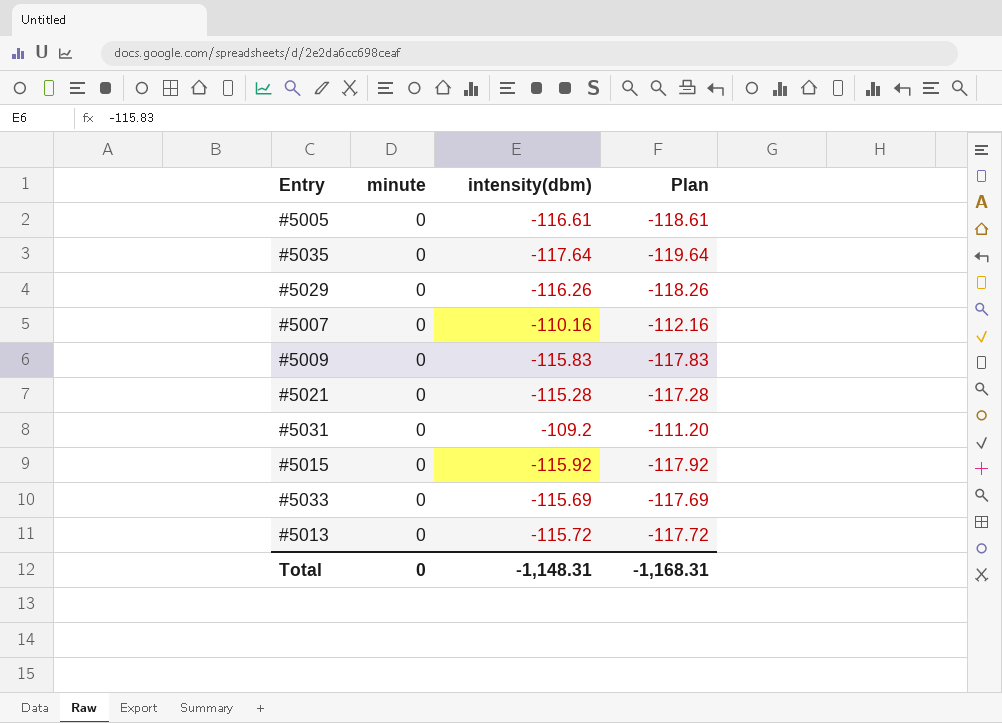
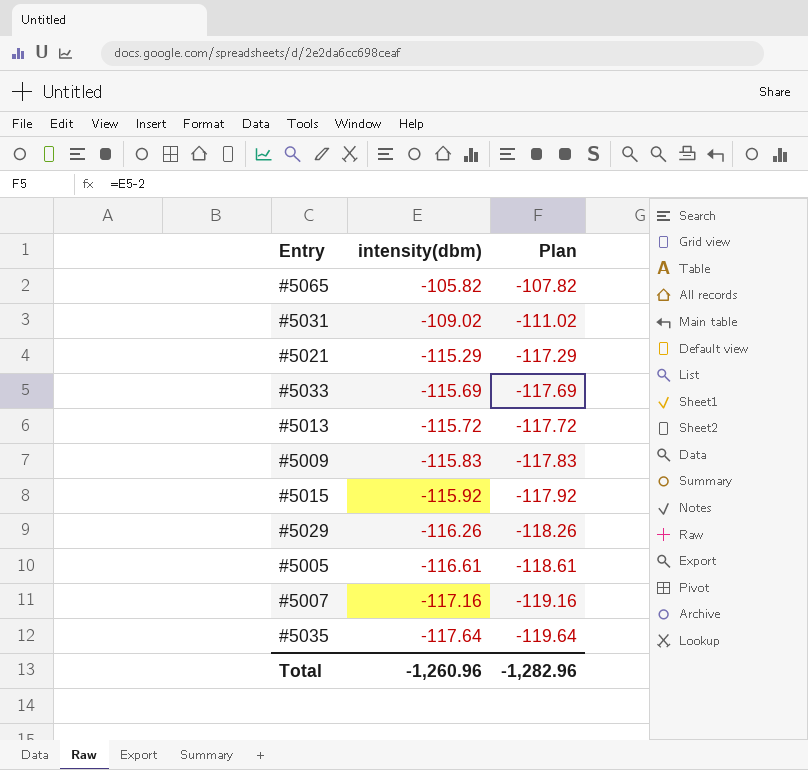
row order: none -> intensity(dbm) descending
column minute | position: 2 -> none
row #5065: none -> -105.82 | -107.82
#5031 | intensity(dbm): -109.2 -> -109.02
#5031 | Plan: -111.20 -> -111.02
#5021 | intensity(dbm): -115.28 -> -115.29
#5021 | Plan: -117.28 -> -117.29
#5007 | intensity(dbm): -110.16 -> -117.16
#5007 | Plan: -112.16 -> -119.16
Total | intensity(dbm): -1,148.31 -> -1,260.96
Total | Plan: -1,168.31 -> -1,282.96

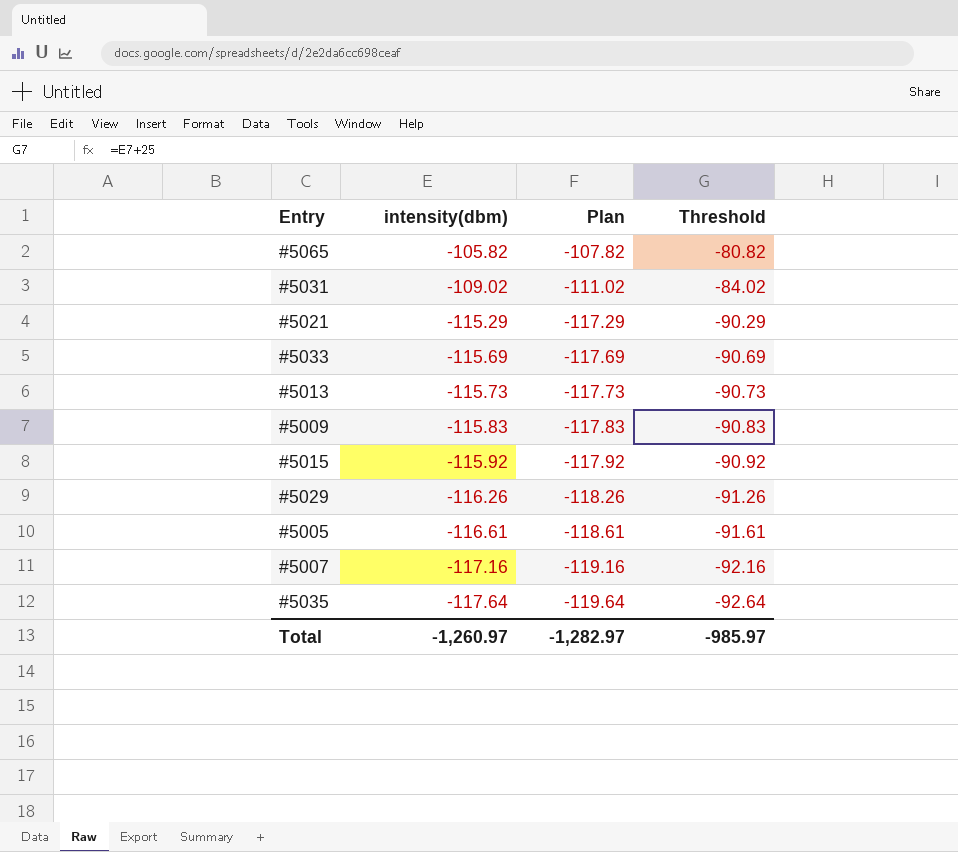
column Threshold | formula: none -> [intensity(dbm)] + 25
#5013 | intensity(dbm): -115.72 -> -115.73
#5013 | Plan: -117.72 -> -117.73
Total | intensity(dbm): -1,260.96 -> -1,260.97
Total | Plan: -1,282.96 -> -1,282.97

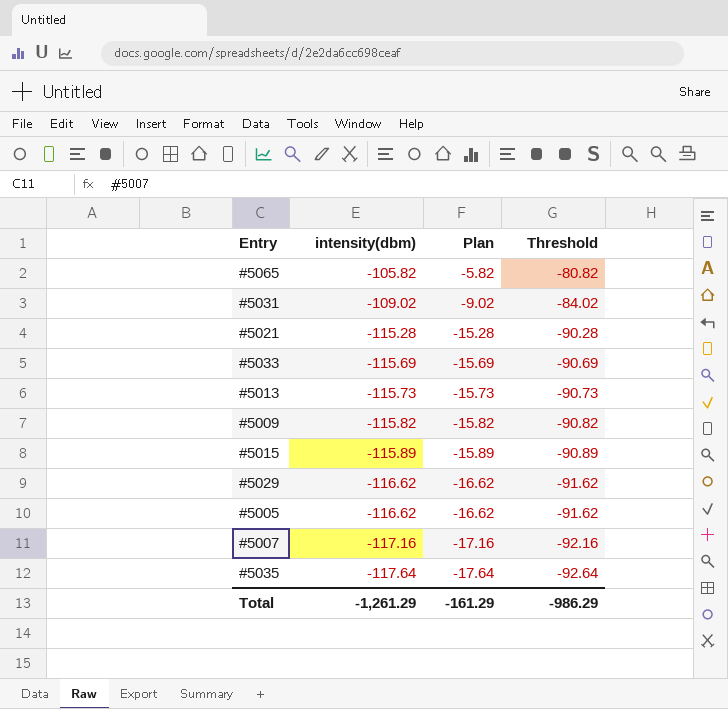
column Plan | formula: [intensity(dbm)] - 2 -> [intensity(dbm)] + 100
#5021 | intensity(dbm): -115.29 -> -115.28
#5021 | Threshold: -90.29 -> -90.28
#5009 | intensity(dbm): -115.83 -> -115.82
#5009 | Threshold: -90.83 -> -90.82
#5015 | intensity(dbm): -115.92 -> -115.89
#5015 | Threshold: -90.92 -> -90.89
#5029 | intensity(dbm): -116.26 -> -116.62
#5029 | Threshold: -91.26 -> -91.62
#5005 | intensity(dbm): -116.61 -> -116.62
#5005 | Threshold: -91.61 -> -91.62
Total | intensity(dbm): -1,260.97 -> -1,261.29
Total | Plan: -1,282.97 -> -161.29
Total | Threshold: -985.97 -> -986.29

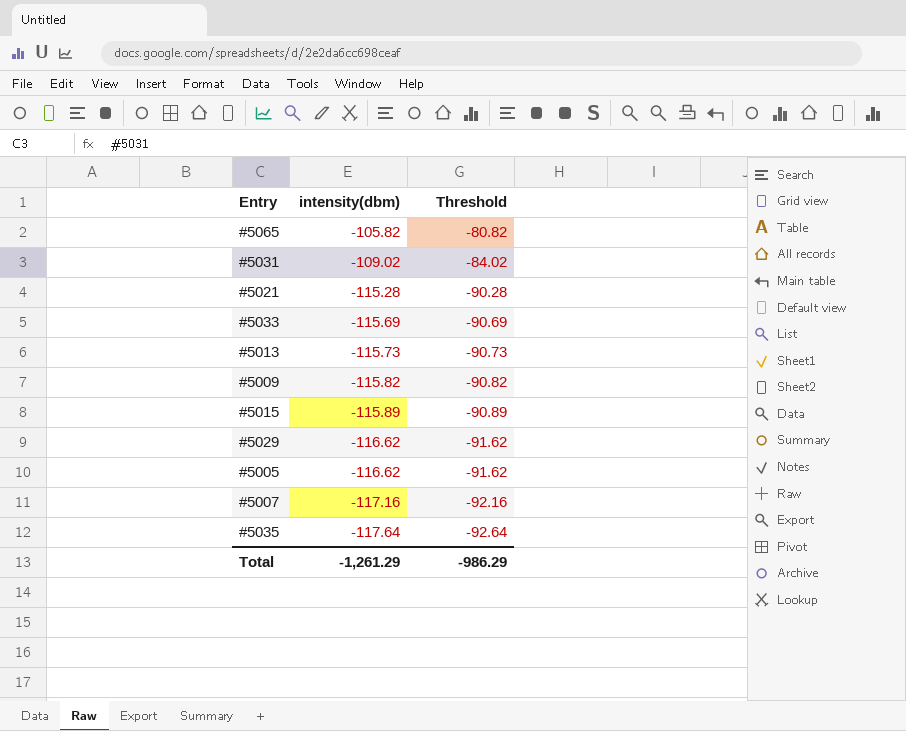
column Plan | formula: [intensity(dbm)] + 100 -> none

